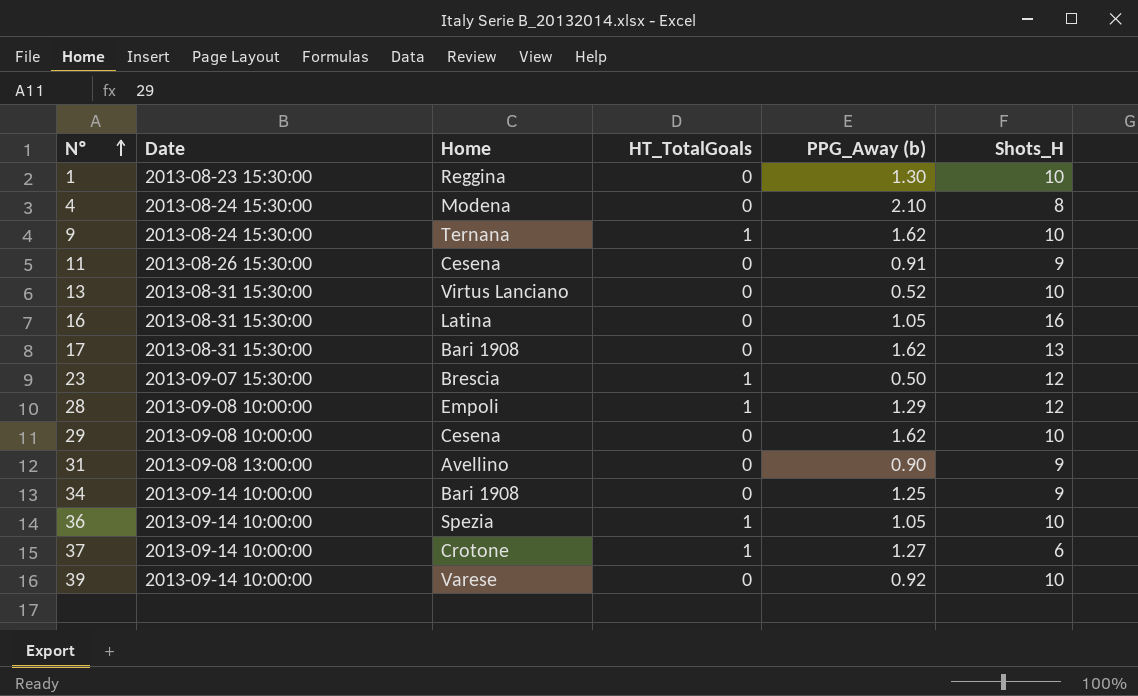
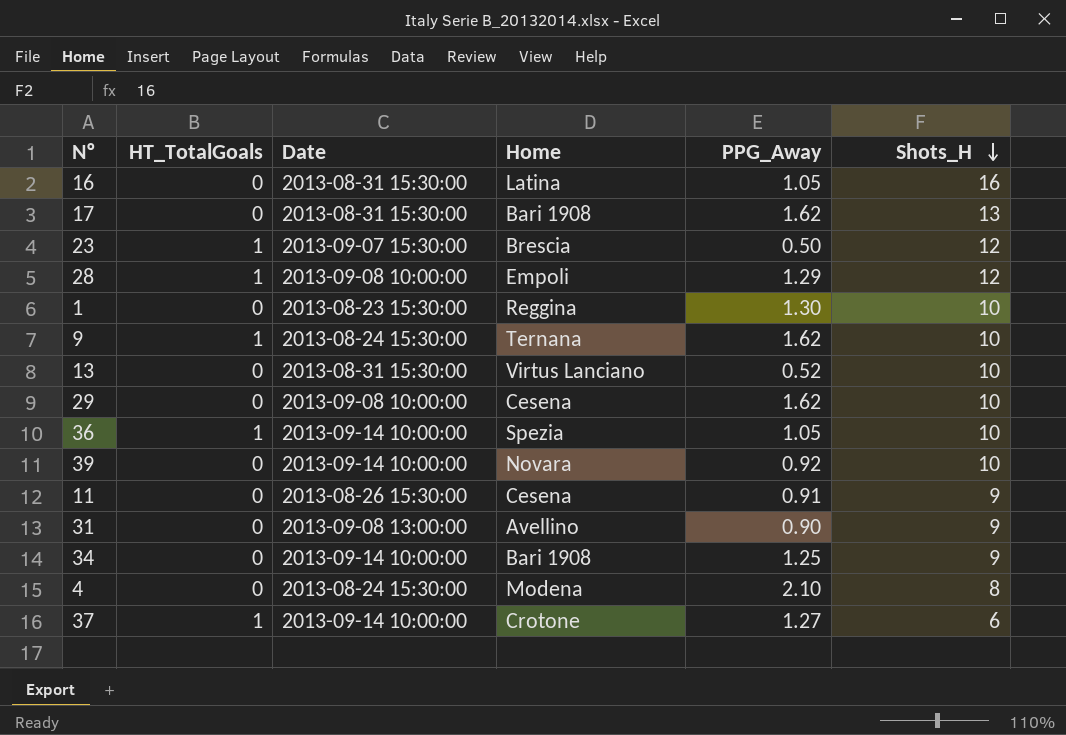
row order: Nº ascending -> Shots_H descending
column HT_TotalGoals | position: 4 -> 2
column name: PPG_Away (b) -> PPG_Away
39 | Home: Varese -> Novara

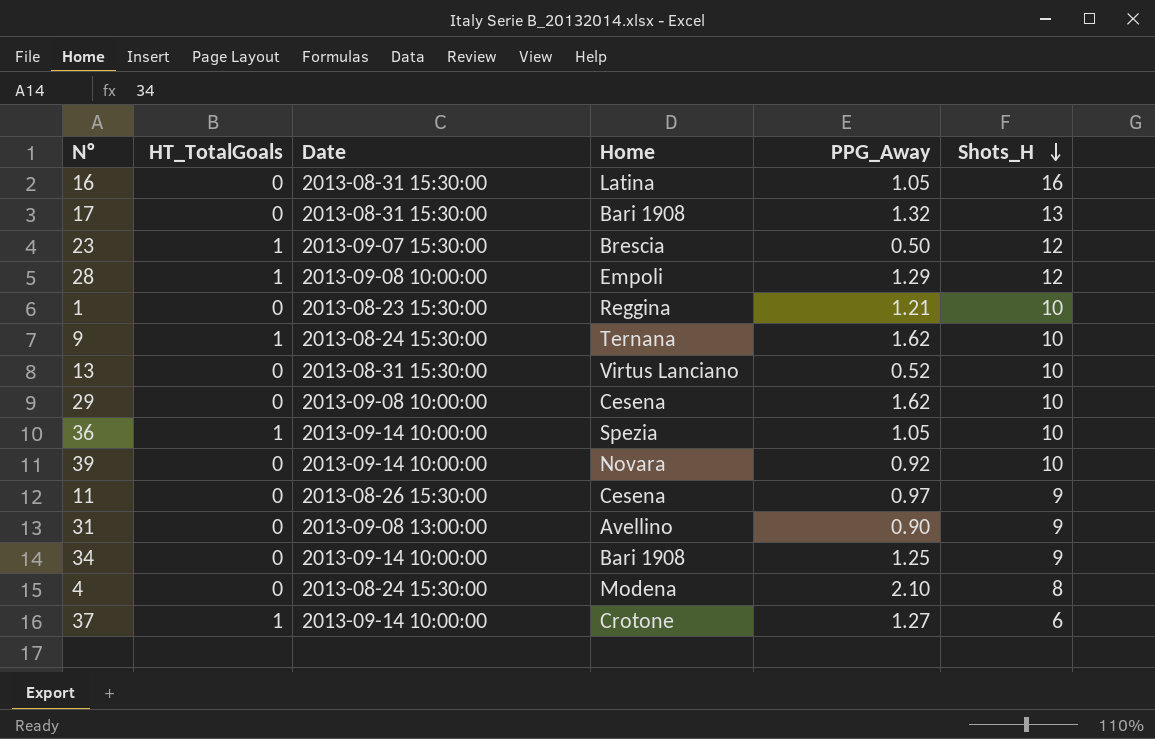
17 | PPG_Away: 1.62 -> 1.32
1 | PPG_Away: 1.30 -> 1.21
11 | PPG_Away: 0.91 -> 0.97

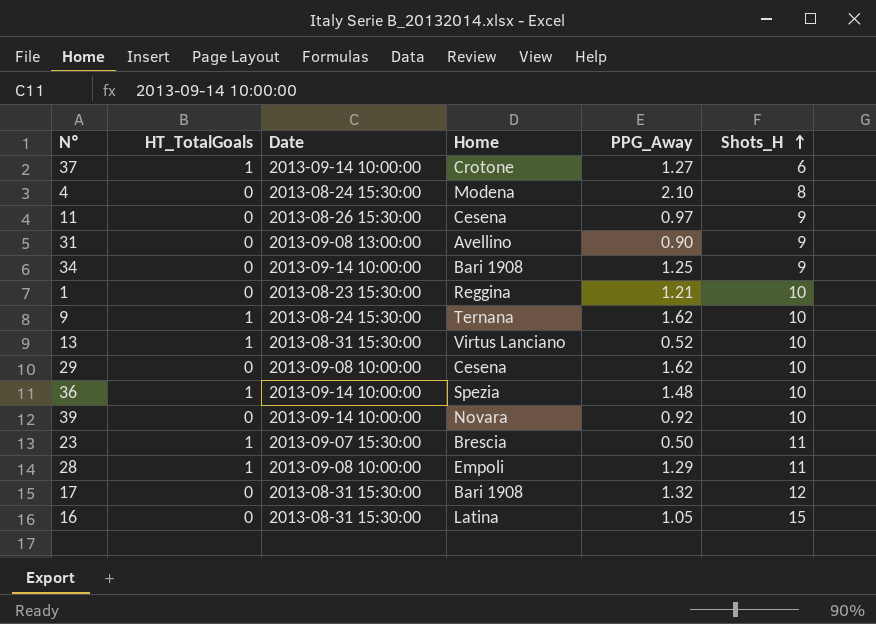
row order: Shots_H descending -> Shots_H ascending
13 | HT_TotalGoals: 0 -> 1
36 | PPG_Away: 1.05 -> 1.48
23 | Shots_H: 12 -> 11
28 | Shots_H: 12 -> 11
17 | Shots_H: 13 -> 12
16 | Shots_H: 16 -> 15

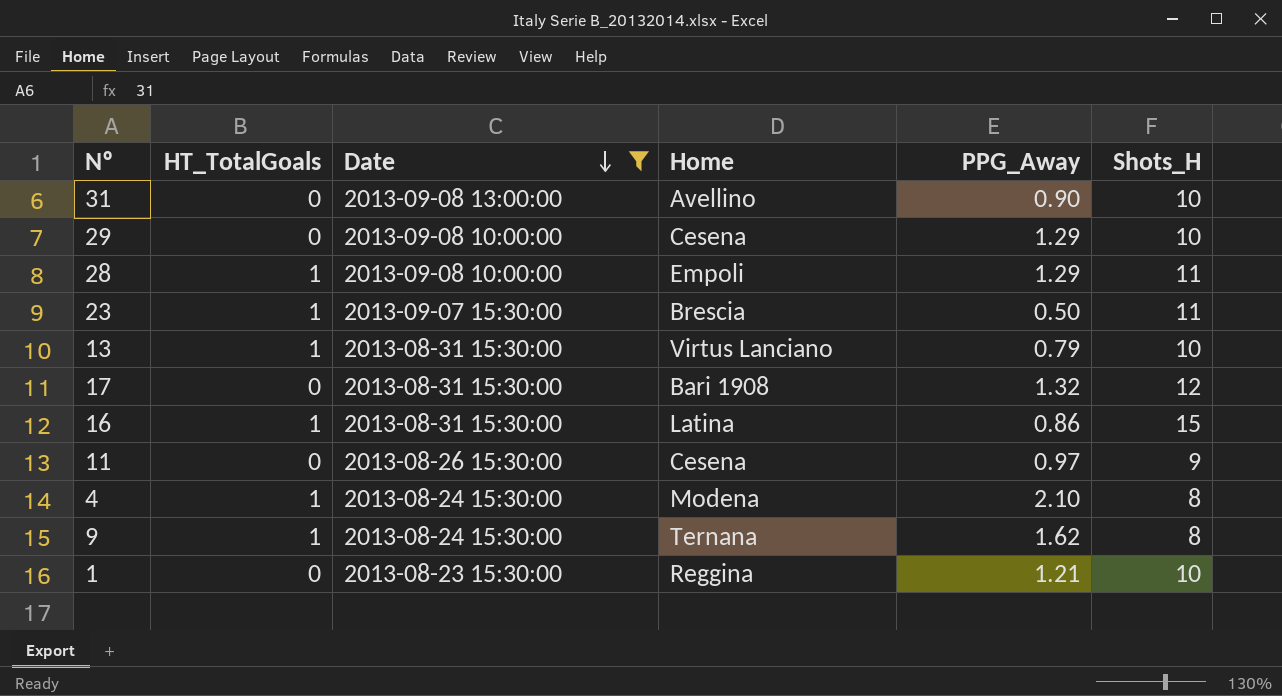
filter: none -> Date != 2013-09-14 10:00:00
row order: Shots_H ascending -> Date descending
31 | Shots_H: 9 -> 10
29 | PPG_Away: 1.62 -> 1.29
13 | PPG_Away: 0.52 -> 0.79
16 | HT_TotalGoals: 0 -> 1
16 | PPG_Away: 1.05 -> 0.86
4 | HT_TotalGoals: 0 -> 1
9 | Shots_H: 10 -> 8

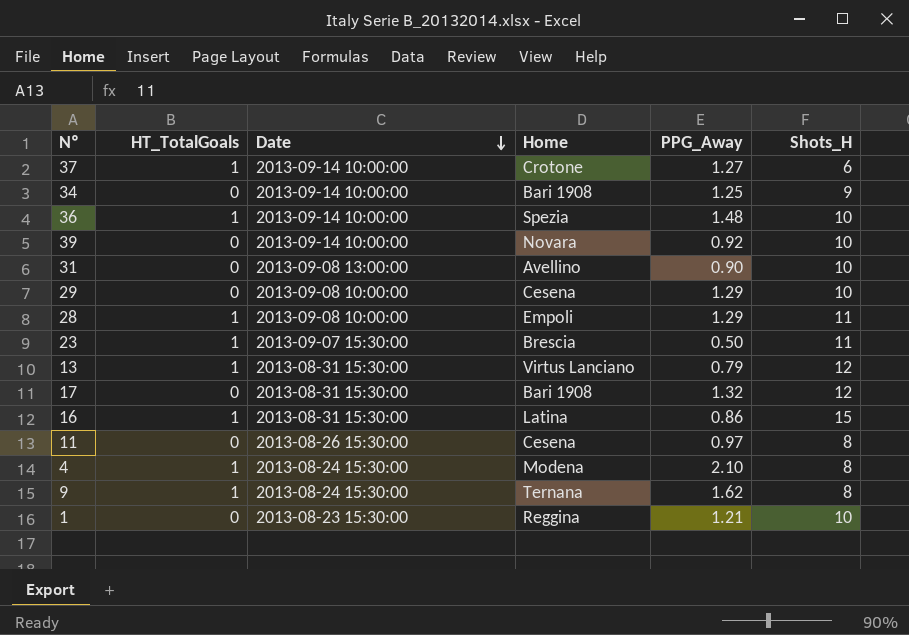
filter: Date != 2013-09-14 10:00:00 -> none
13 | Shots_H: 10 -> 12
11 | Shots_H: 9 -> 8

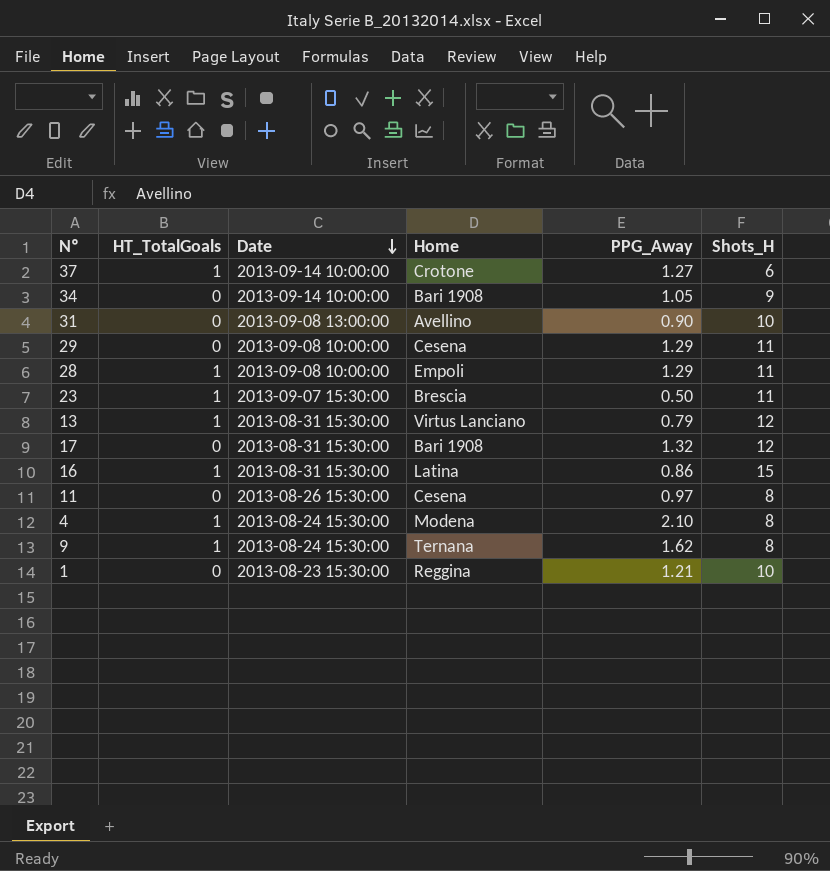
row 36: 1 | 2013-09-14 10:00:00 | Spezia | 1.48 | 10 -> none
row 39: 0 | 2013-09-14 10:00:00 | Novara | 0.92 | 10 -> none
34 | PPG_Away: 1.25 -> 1.05
29 | Shots_H: 10 -> 11

